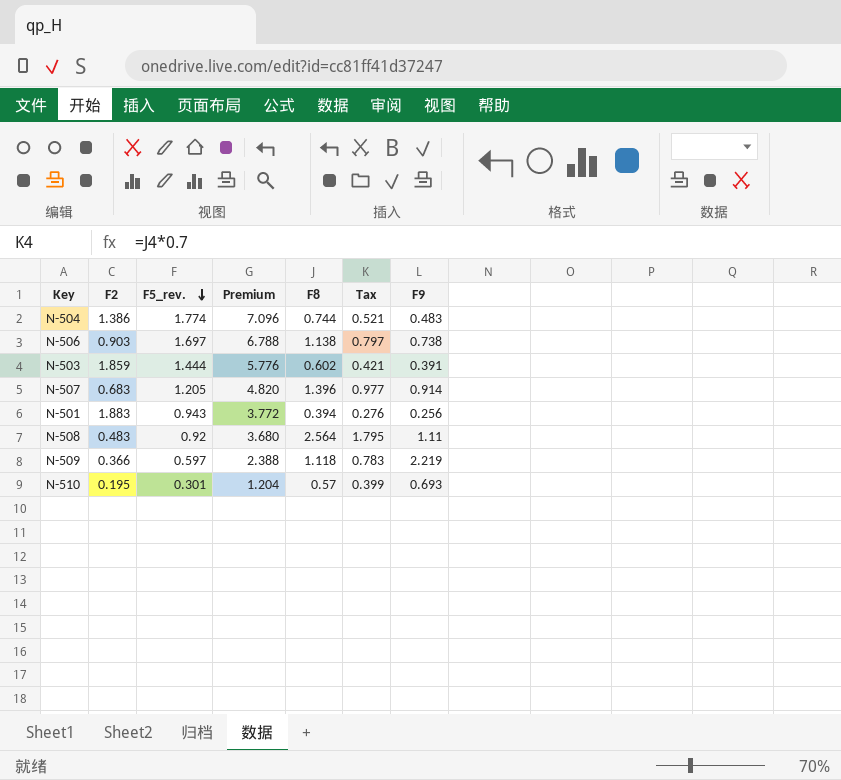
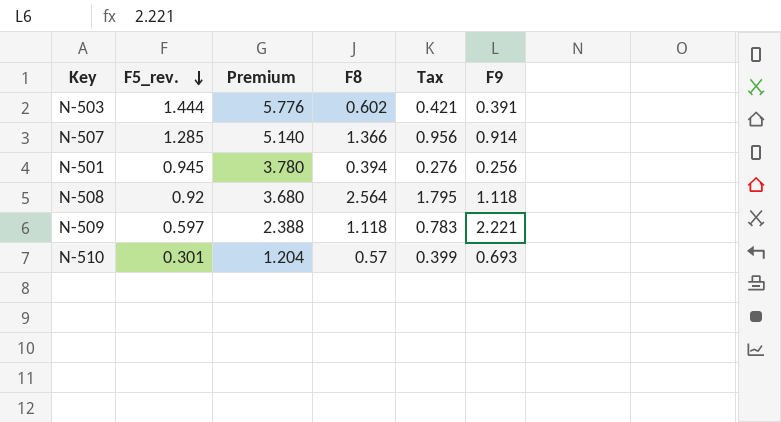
column F2 | position: 2 -> none
row N-504: 1.386 | 1.774 | 7.096 | 0.744 | 0.521 | 0.483 -> none
row N-506: 0.903 | 1.697 | 6.788 | 1.138 | 0.797 | 0.738 -> none
N-507 | F5_rev.: 1.205 -> 1.285
N-507 | Premium: 4.820 -> 5.140
N-507 | F8: 1.396 -> 1.366
N-507 | Tax: 0.977 -> 0.956
N-501 | F5_rev.: 0.943 -> 0.945
N-501 | Premium: 3.772 -> 3.780
N-508 | F9: 1.11 -> 1.118
N-509 | F9: 2.219 -> 2.221

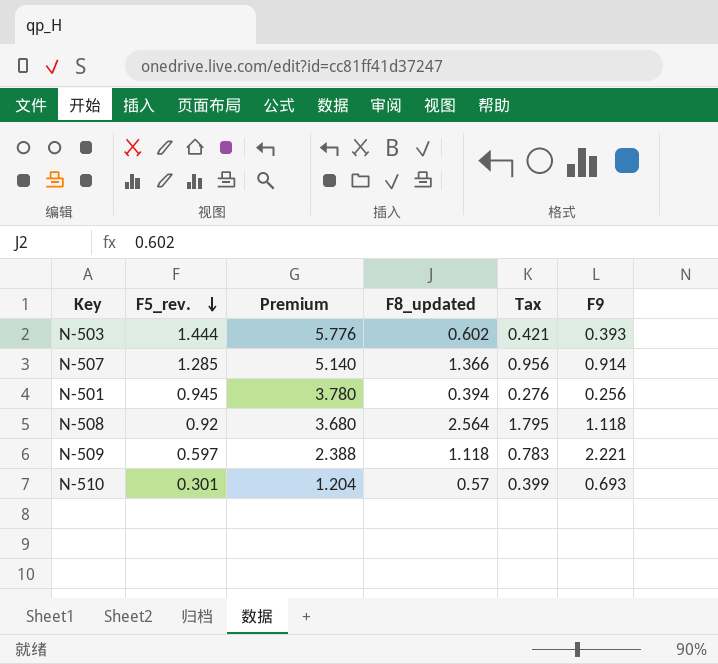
column name: F8 -> F8_updated
N-503 | F9: 0.391 -> 0.393

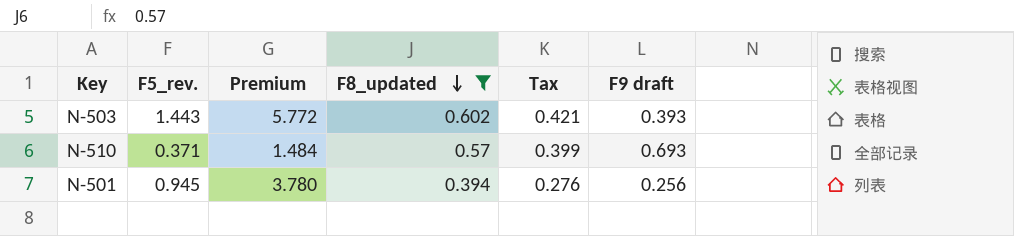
filter: none -> F8_updated <= 0.602
row order: F5_rev. descending -> F8_updated descending
column name: F9 -> F9 draft
N-503 | F5_rev.: 1.444 -> 1.443
N-503 | Premium: 5.776 -> 5.772
N-510 | F5_rev.: 0.301 -> 0.371
N-510 | Premium: 1.204 -> 1.484

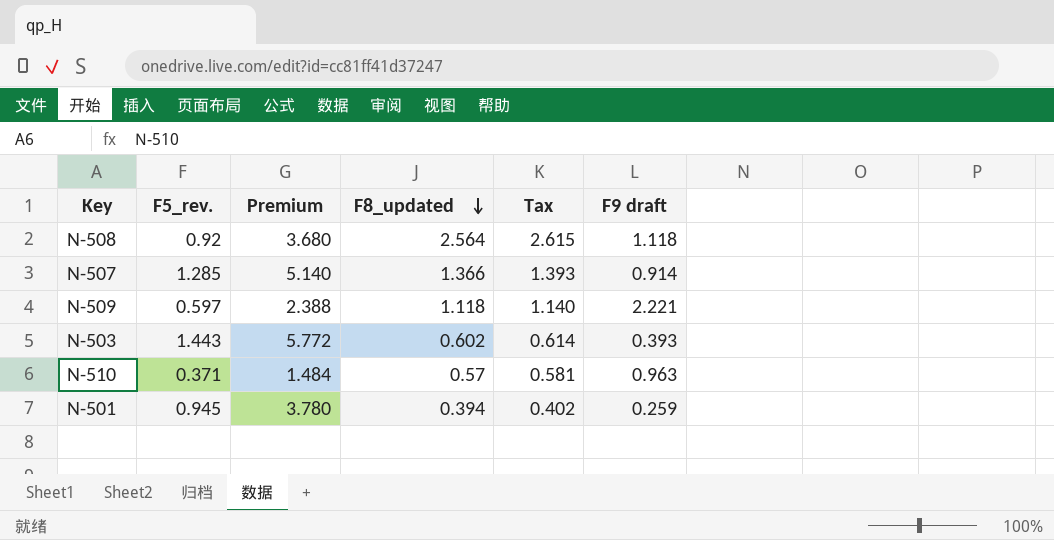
filter: F8_updated <= 0.602 -> none
column Tax | formula: [F8_updated] * 0.7 -> [F8_updated] * 1.02
N-510 | F9 draft: 0.693 -> 0.963
N-501 | F9 draft: 0.256 -> 0.259

